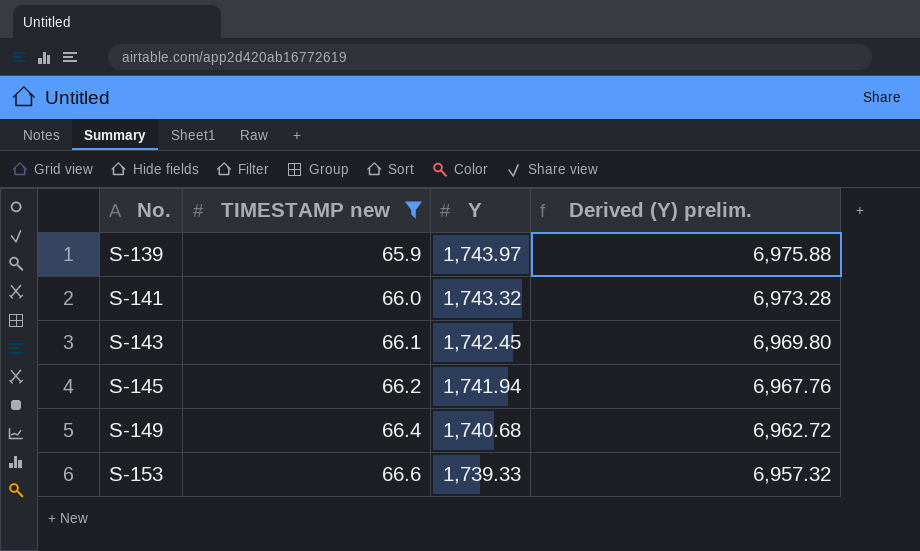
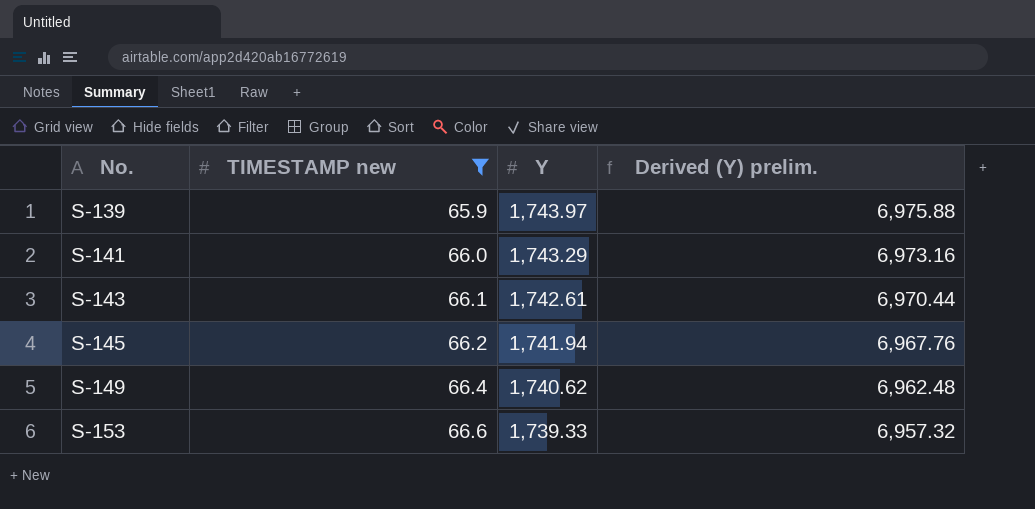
S-141 | Y: 1,743.32 -> 1,743.29
S-141 | Derived (Y) prelim.: 6,973.28 -> 6,973.16
S-143 | Y: 1,742.45 -> 1,742.61
S-143 | Derived (Y) prelim.: 6,969.80 -> 6,970.44
S-149 | Y: 1,740.68 -> 1,740.62
S-149 | Derived (Y) prelim.: 6,962.72 -> 6,962.48

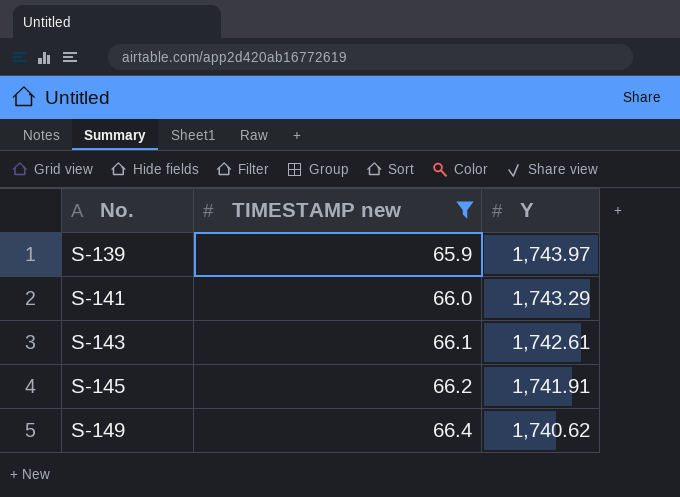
column Derived (Y) prelim. | formula: [Y] * 4 -> none
row S-153: 66.6 | 1,739.33 | 6,957.32 -> none
S-145 | Y: 1,741.94 -> 1,741.91

